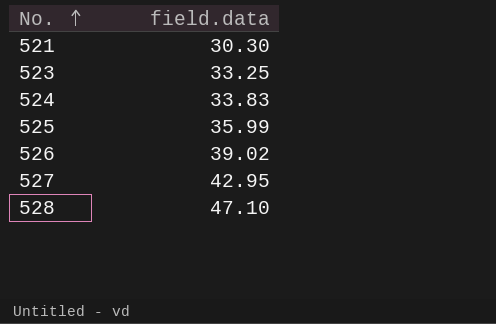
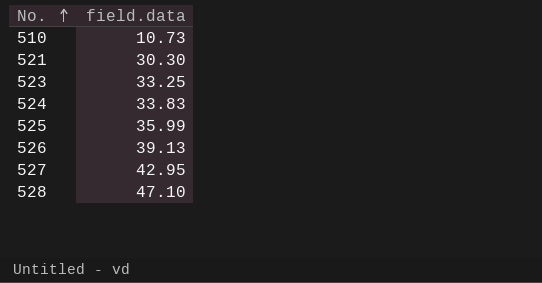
row 510: none -> 10.73
526 | field.data: 39.02 -> 39.13

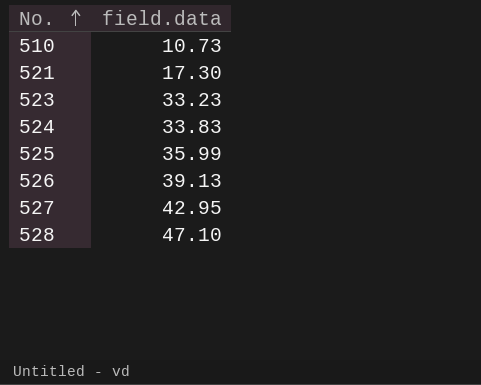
521 | field.data: 30.30 -> 17.30
523 | field.data: 33.25 -> 33.23

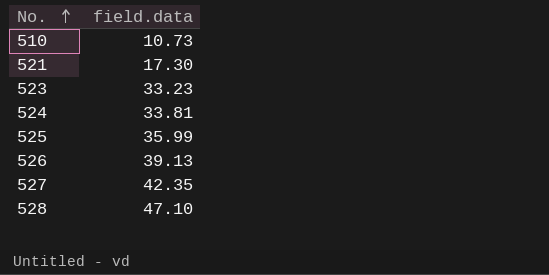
524 | field.data: 33.83 -> 33.81
527 | field.data: 42.95 -> 42.35

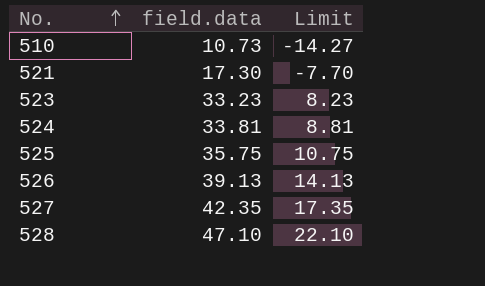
column Limit | formula: none -> [field.data] - 25
525 | field.data: 35.99 -> 35.75

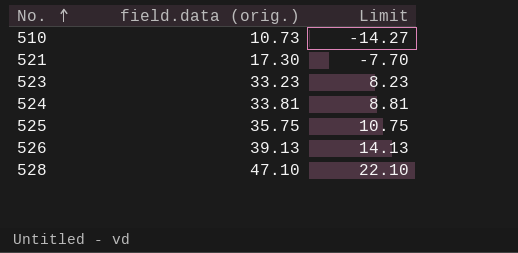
column name: field.data -> field.data (orig.)
row 527: 42.35 | 17.35 -> none

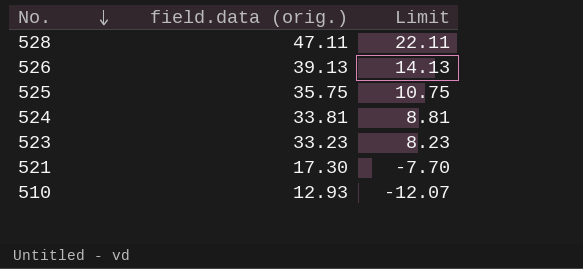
row order: No. ascending -> No. descending
528 | field.data (orig.): 47.10 -> 47.11
528 | Limit: 22.10 -> 22.11
510 | field.data (orig.): 10.73 -> 12.93
510 | Limit: -14.27 -> -12.07

